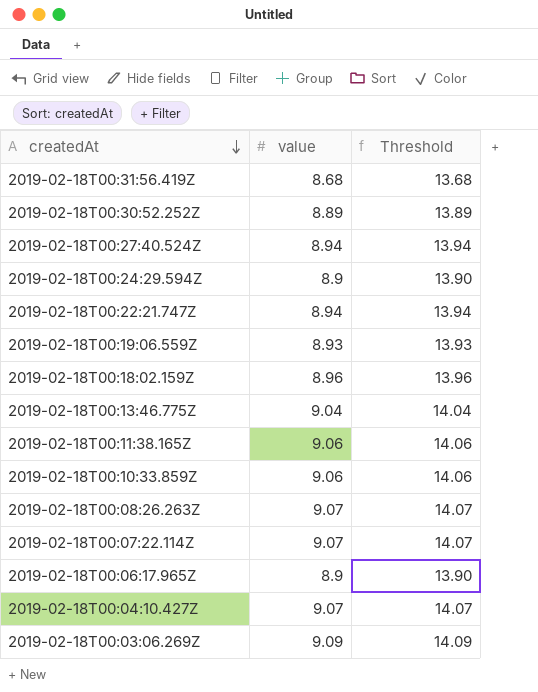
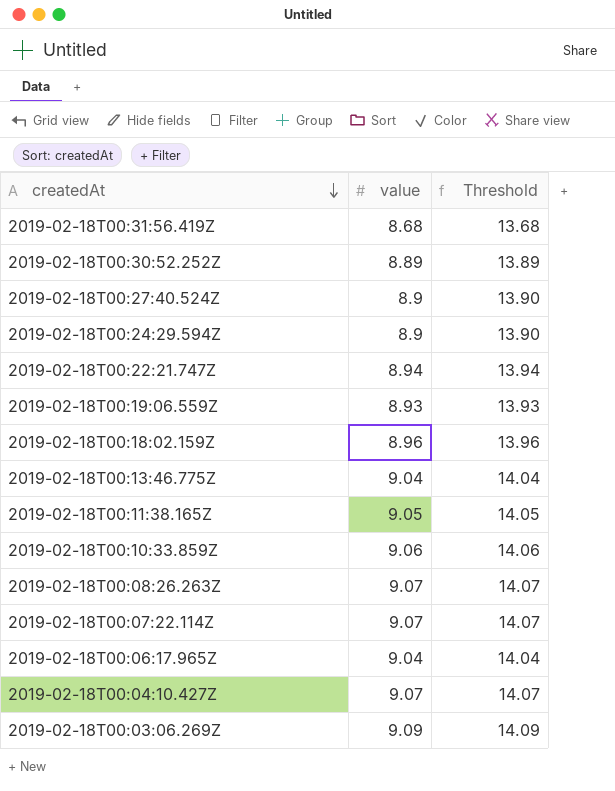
2019-02-18T00:27:40.524Z | value: 8.94 -> 8.9
2019-02-18T00:27:40.524Z | Threshold: 13.94 -> 13.90
2019-02-18T00:11:38.165Z | value: 9.06 -> 9.05
2019-02-18T00:11:38.165Z | Threshold: 14.06 -> 14.05
2019-02-18T00:06:17.965Z | value: 8.9 -> 9.04
2019-02-18T00:06:17.965Z | Threshold: 13.90 -> 14.04

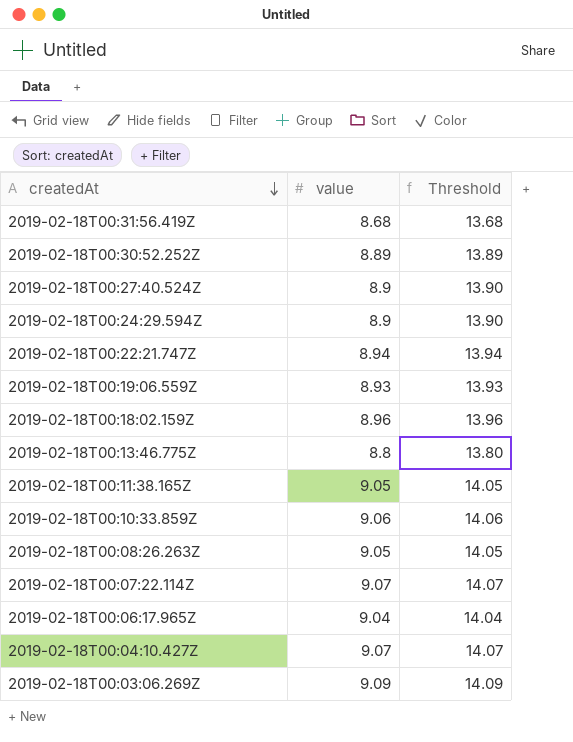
2019-02-18T00:13:46.775Z | value: 9.04 -> 8.8
2019-02-18T00:13:46.775Z | Threshold: 14.04 -> 13.80
2019-02-18T00:08:26.263Z | value: 9.07 -> 9.05
2019-02-18T00:08:26.263Z | Threshold: 14.07 -> 14.05

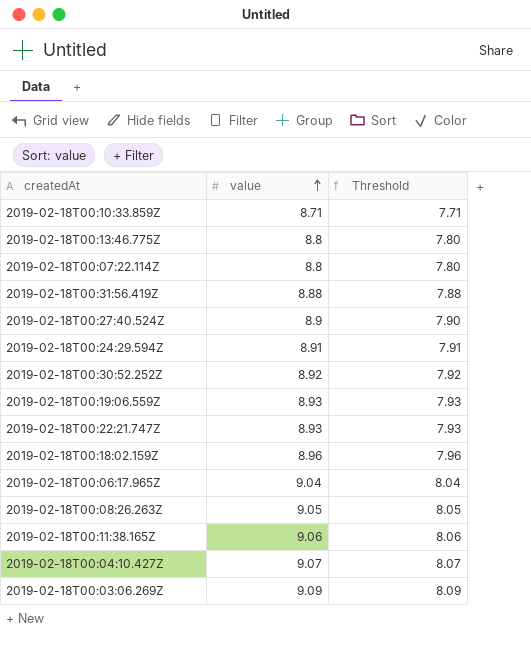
row order: createdAt descending -> value ascending
column Threshold | formula: [value] + 5 -> [value] - 1
2019-02-18T00:10:33.859Z | value: 9.06 -> 8.71
2019-02-18T00:07:22.114Z | value: 9.07 -> 8.8
2019-02-18T00:31:56.419Z | value: 8.68 -> 8.88
2019-02-18T00:24:29.594Z | value: 8.9 -> 8.91
2019-02-18T00:30:52.252Z | value: 8.89 -> 8.92
2019-02-18T00:22:21.747Z | value: 8.94 -> 8.93
2019-02-18T00:11:38.165Z | value: 9.05 -> 9.06

